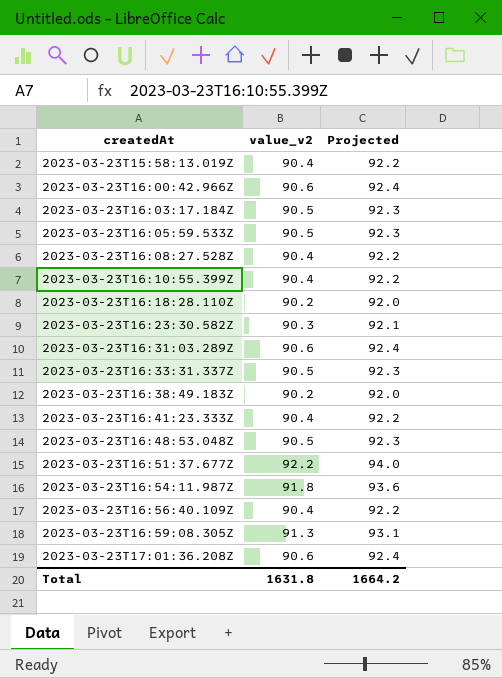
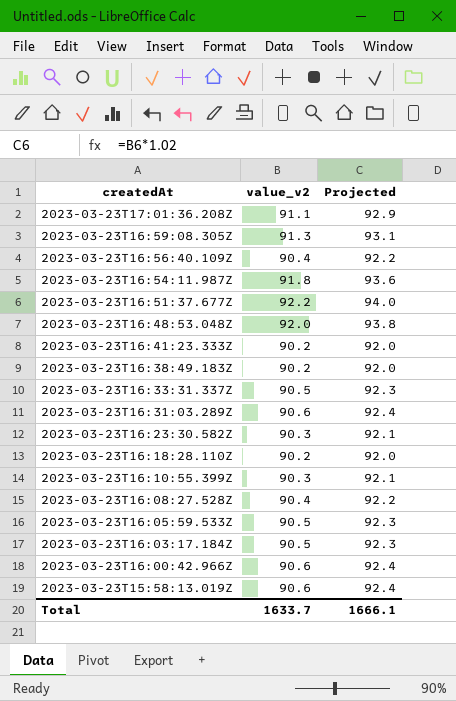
row order: createdAt ascending -> createdAt descending
2023-03-23T17:01:36.208Z | value_v2: 90.6 -> 91.1
2023-03-23T17:01:36.208Z | Projected: 92.4 -> 92.9
2023-03-23T16:48:53.048Z | value_v2: 90.5 -> 92.0
2023-03-23T16:48:53.048Z | Projected: 92.3 -> 93.8
2023-03-23T16:41:23.333Z | value_v2: 90.4 -> 90.2
2023-03-23T16:41:23.333Z | Projected: 92.2 -> 92.0
2023-03-23T16:10:55.399Z | value_v2: 90.4 -> 90.3
2023-03-23T16:10:55.399Z | Projected: 92.2 -> 92.1
2023-03-23T15:58:13.019Z | value_v2: 90.4 -> 90.6
2023-03-23T15:58:13.019Z | Projected: 92.2 -> 92.4
Total | value_v2: 1631.8 -> 1633.7
Total | Projected: 1664.2 -> 1666.1

